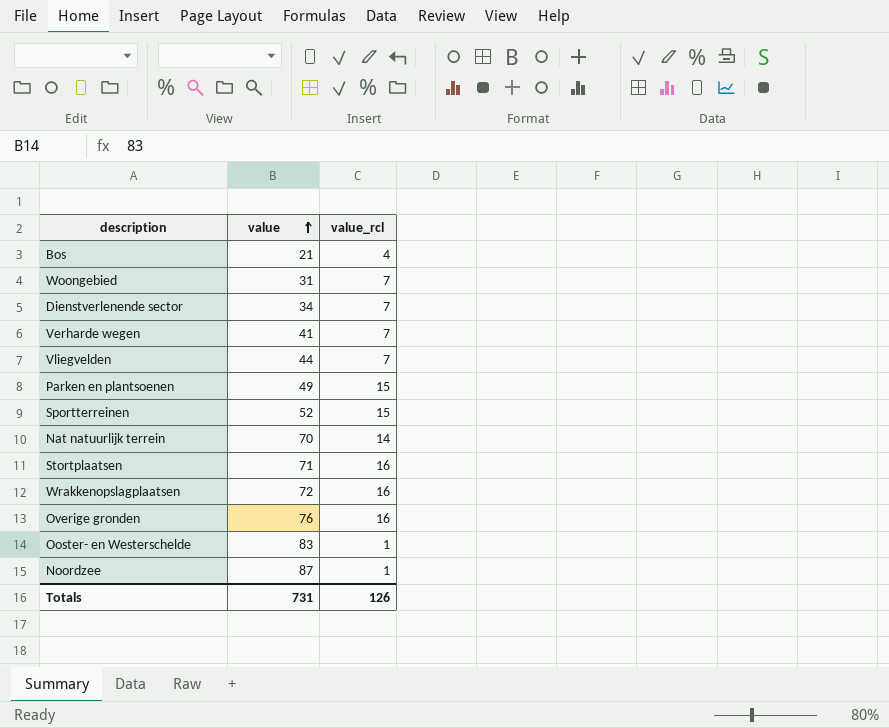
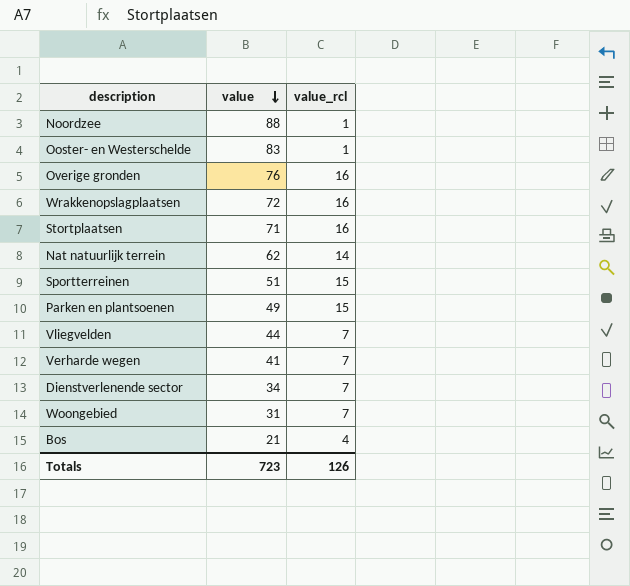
row order: value ascending -> value descending
Noordzee | value: 87 -> 88
Nat natuurlijk terrein | value: 70 -> 62
Sportterreinen | value: 52 -> 51
Totals | value: 731 -> 723

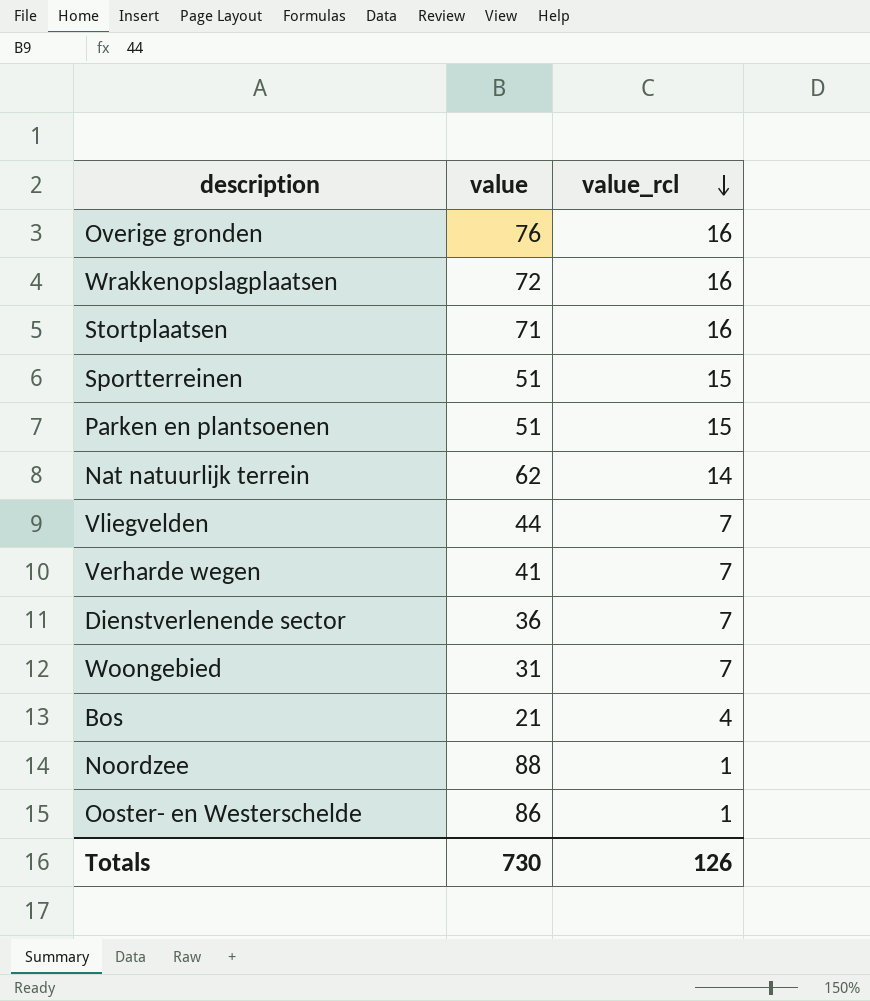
row order: value descending -> value_rcl descending
Parken en plantsoenen | value: 49 -> 51
Dienstverlenende sector | value: 34 -> 36
Ooster- en Westerschelde | value: 83 -> 86
Totals | value: 723 -> 730

